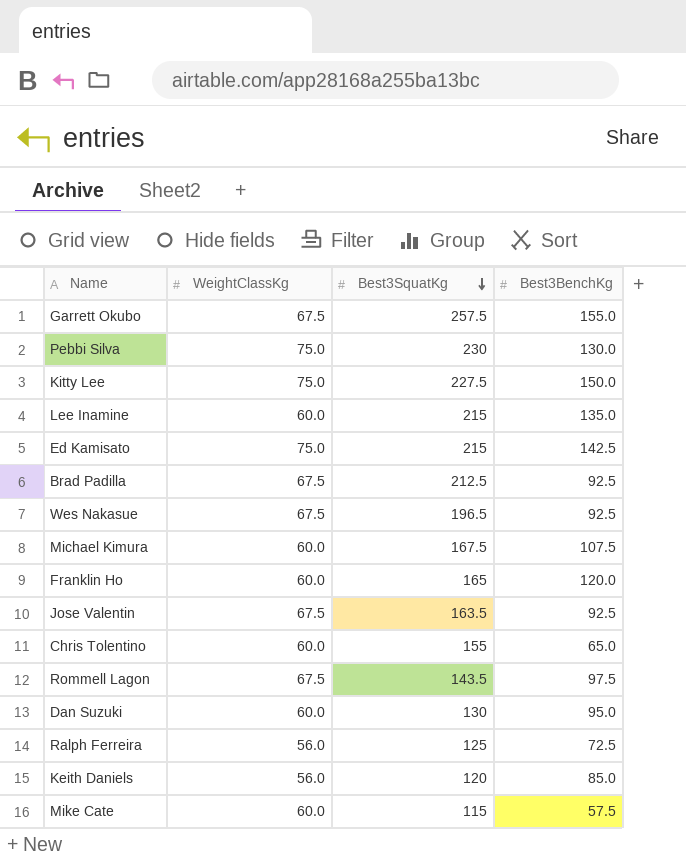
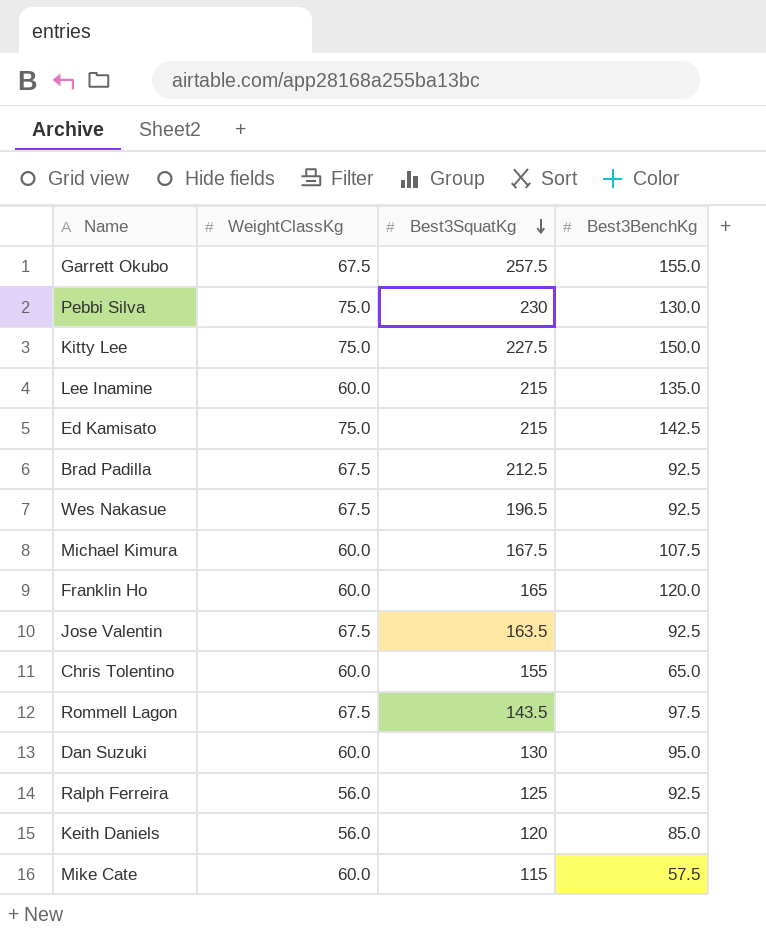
Ralph Ferreira | Best3BenchKg: 72.5 -> 92.5

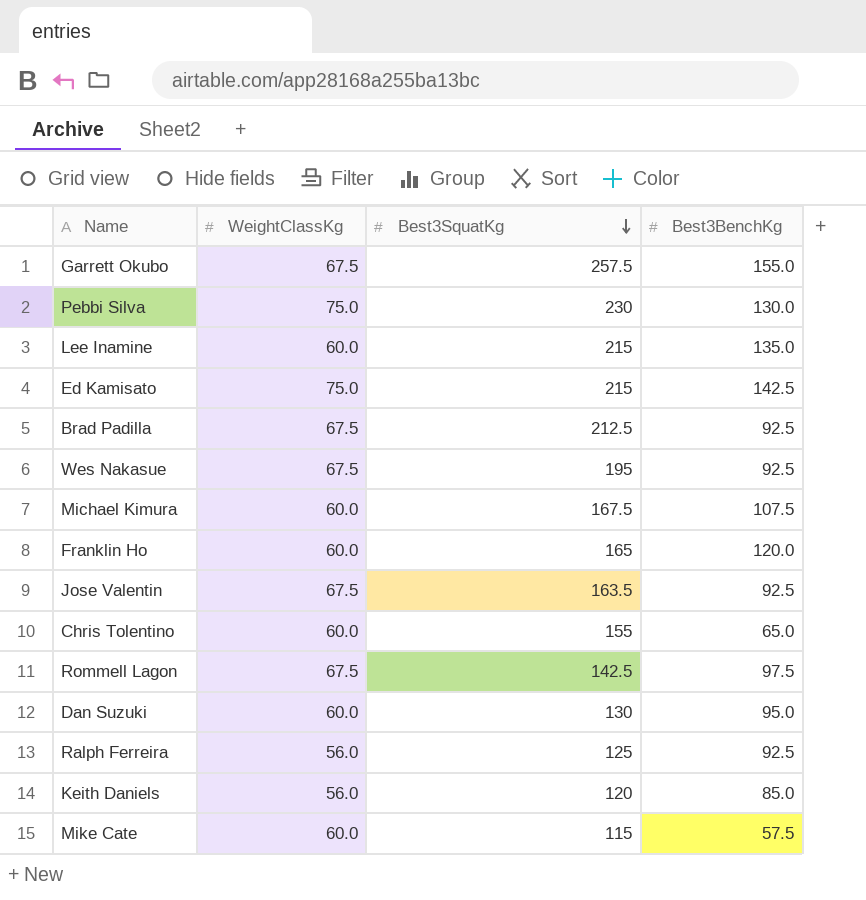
row Kitty Lee: 75.0 | 227.5 | 150.0 -> none
Wes Nakasue | Best3SquatKg: 196.5 -> 195
Rommell Lagon | Best3SquatKg: 143.5 -> 142.5

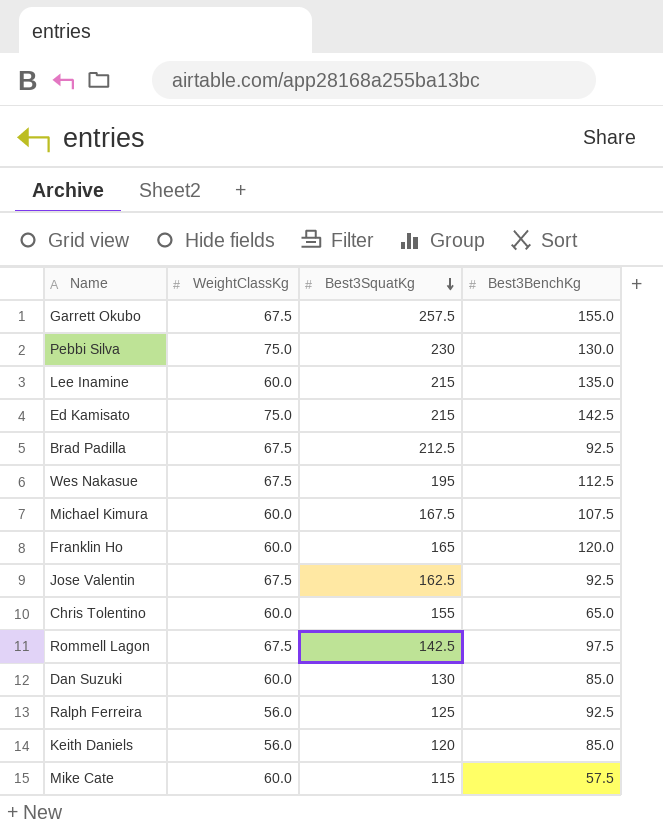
Wes Nakasue | Best3BenchKg: 92.5 -> 112.5
Jose Valentin | Best3SquatKg: 163.5 -> 162.5
Dan Suzuki | Best3BenchKg: 95.0 -> 85.0

